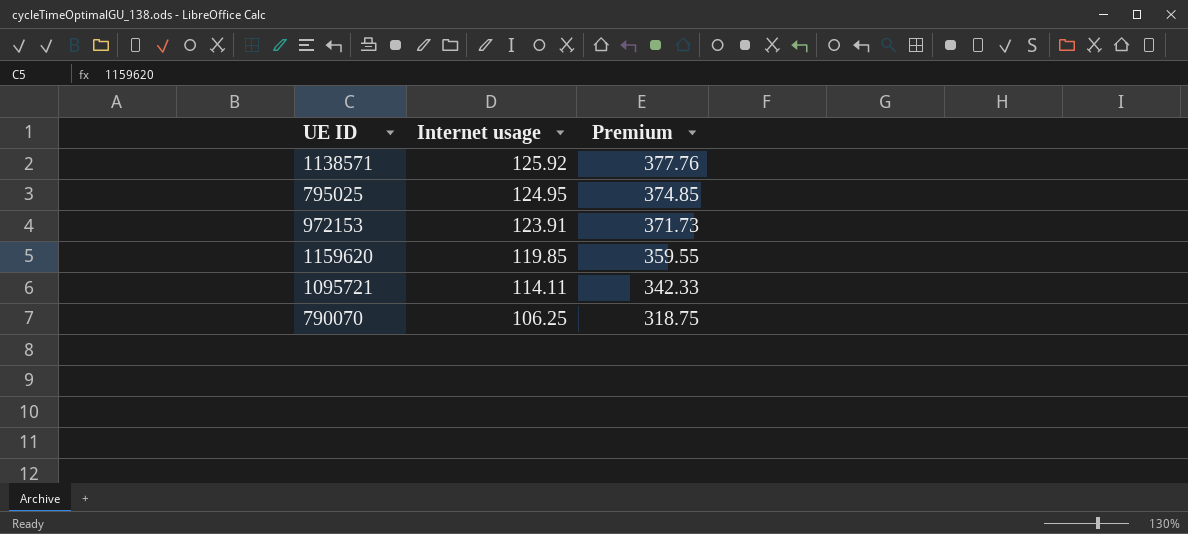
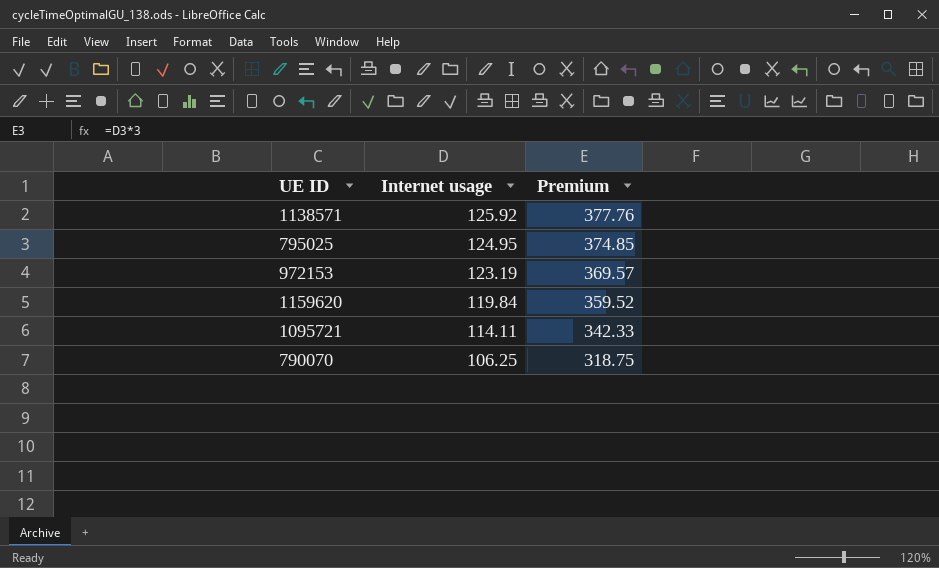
972153 | Internet usage: 123.91 -> 123.19
972153 | Premium: 371.73 -> 369.57
1159620 | Internet usage: 119.85 -> 119.84
1159620 | Premium: 359.55 -> 359.52

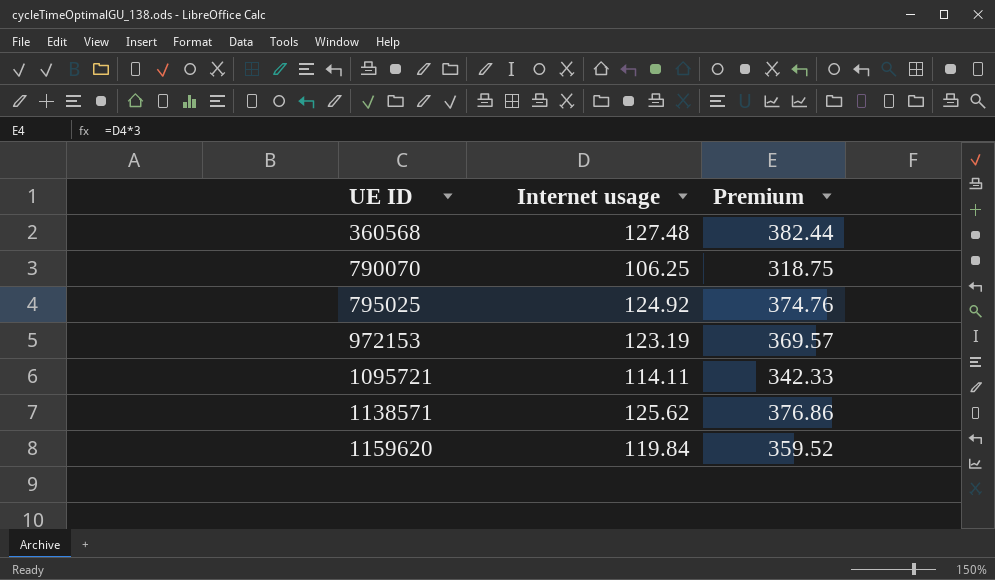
row order: Internet usage descending -> UE ID ascending
row 360568: none -> 127.48 | 382.44
795025 | Internet usage: 124.95 -> 124.92
795025 | Premium: 374.85 -> 374.76
1138571 | Internet usage: 125.92 -> 125.62
1138571 | Premium: 377.76 -> 376.86

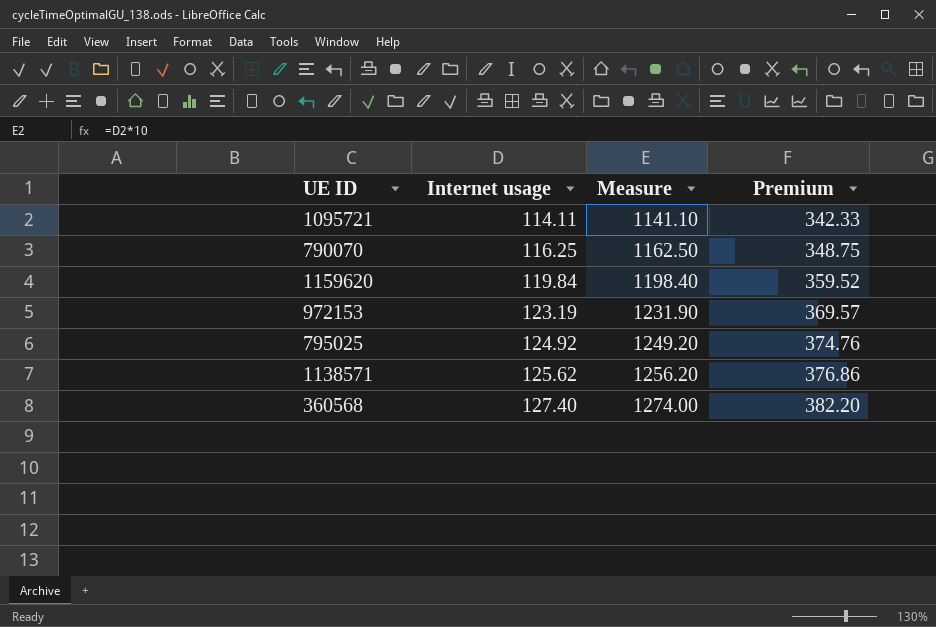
row order: UE ID ascending -> Internet usage ascending
column Measure | formula: none -> [Internet usage] * 10
790070 | Internet usage: 106.25 -> 116.25
790070 | Premium: 318.75 -> 348.75
360568 | Internet usage: 127.48 -> 127.40
360568 | Premium: 382.44 -> 382.20

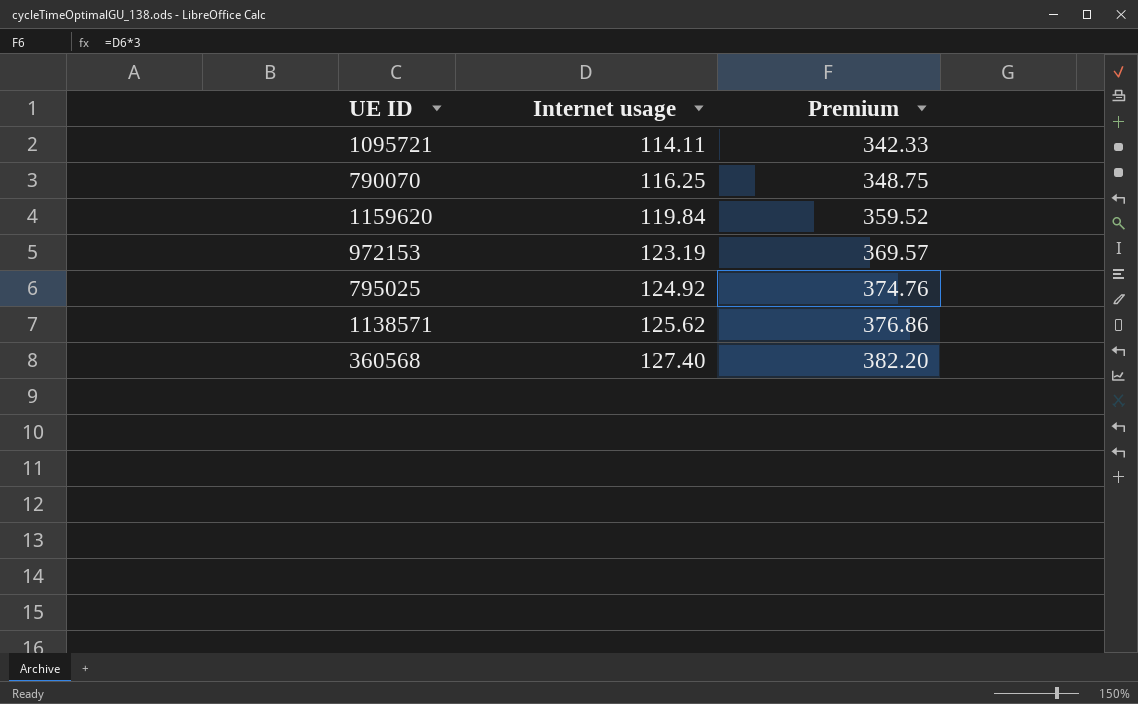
column Measure | formula: [Internet usage] * 10 -> none

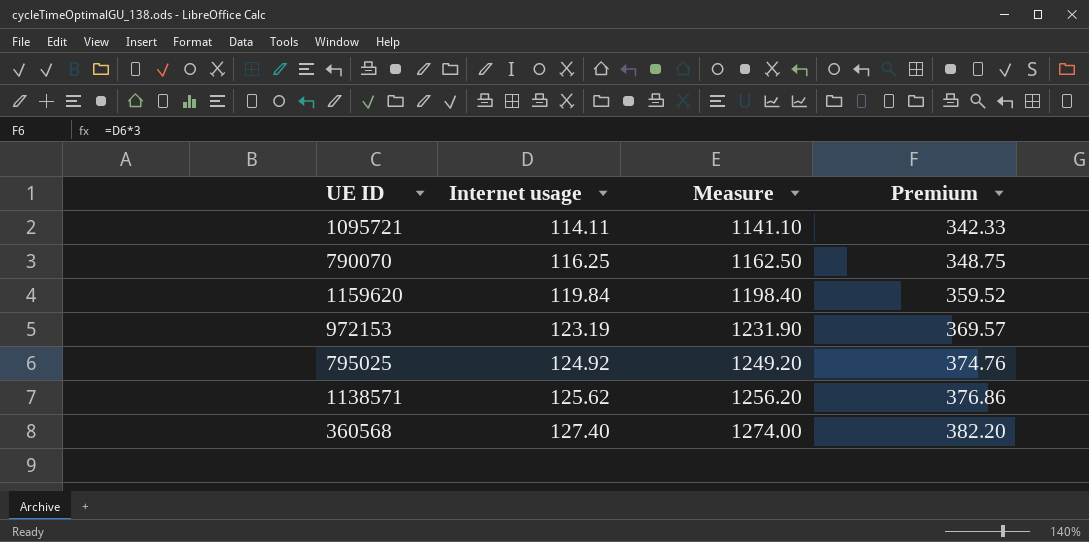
column Measure | formula: none -> [Internet usage] * 10

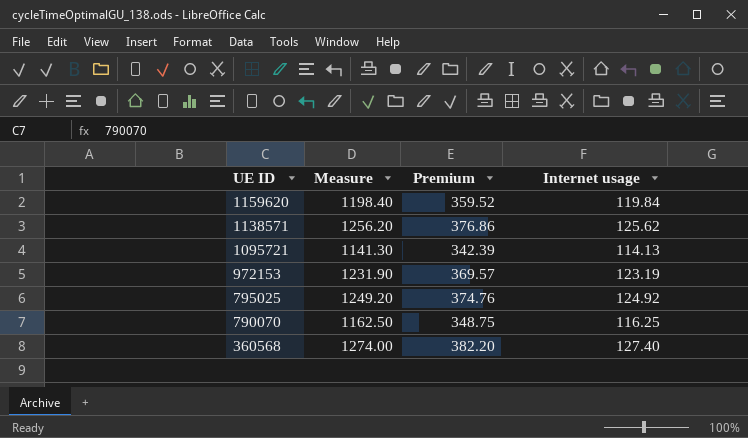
row order: Internet usage ascending -> UE ID descending
column Internet usage | position: 2 -> 4
1095721 | Measure: 1141.10 -> 1141.30
1095721 | Premium: 342.33 -> 342.39
1095721 | Internet usage: 114.11 -> 114.13

